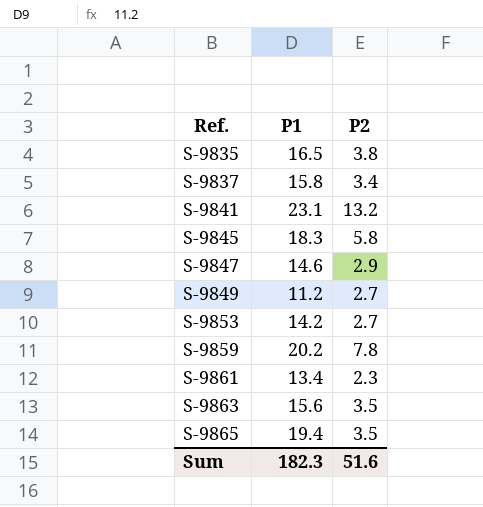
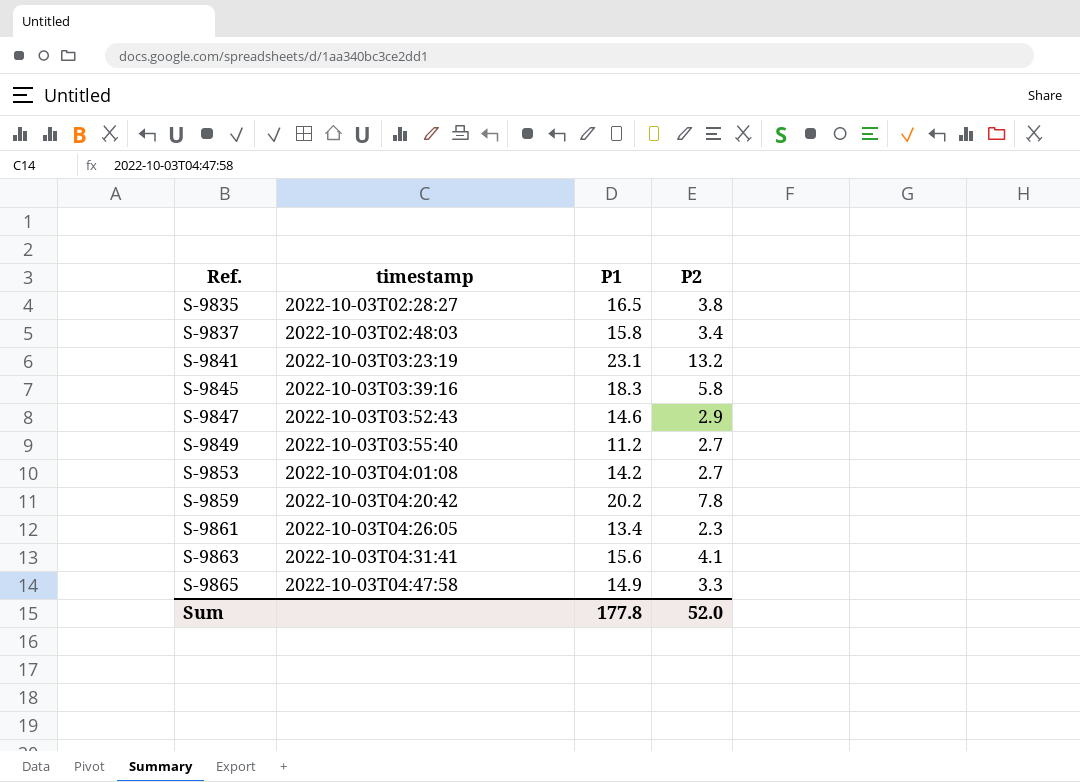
column timestamp | position: none -> 2
S-9863 | P2: 3.5 -> 4.1
S-9865 | P1: 19.4 -> 14.9
S-9865 | P2: 3.5 -> 3.3
Sum | P1: 182.3 -> 177.8
Sum | P2: 51.6 -> 52.0

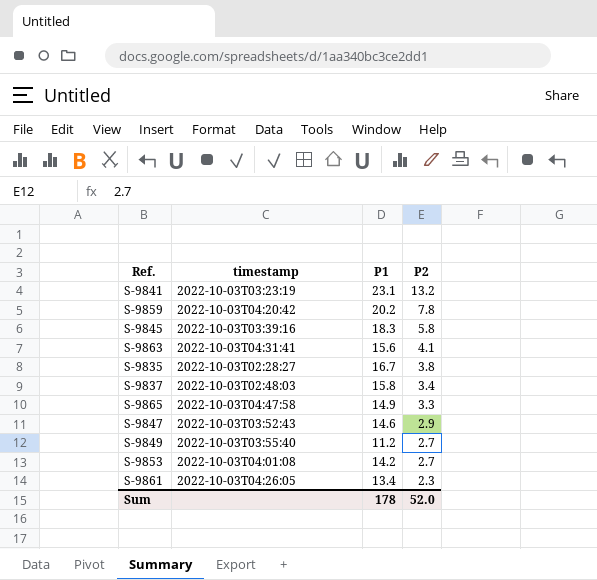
row order: Ref. ascending -> P2 descending
S-9835 | P1: 16.5 -> 16.7
Sum | P1: 177.8 -> 178

